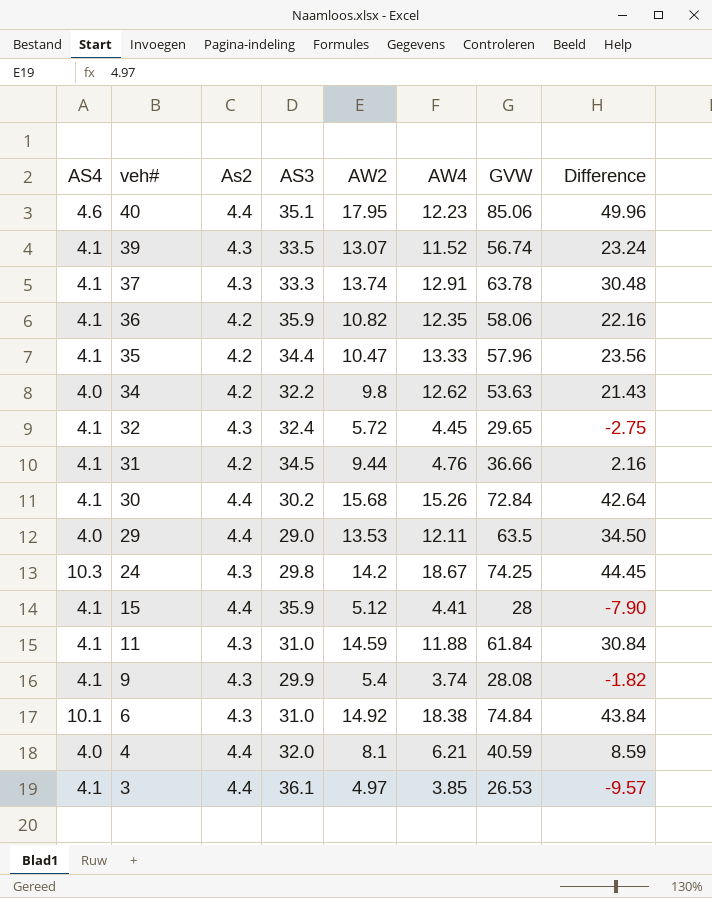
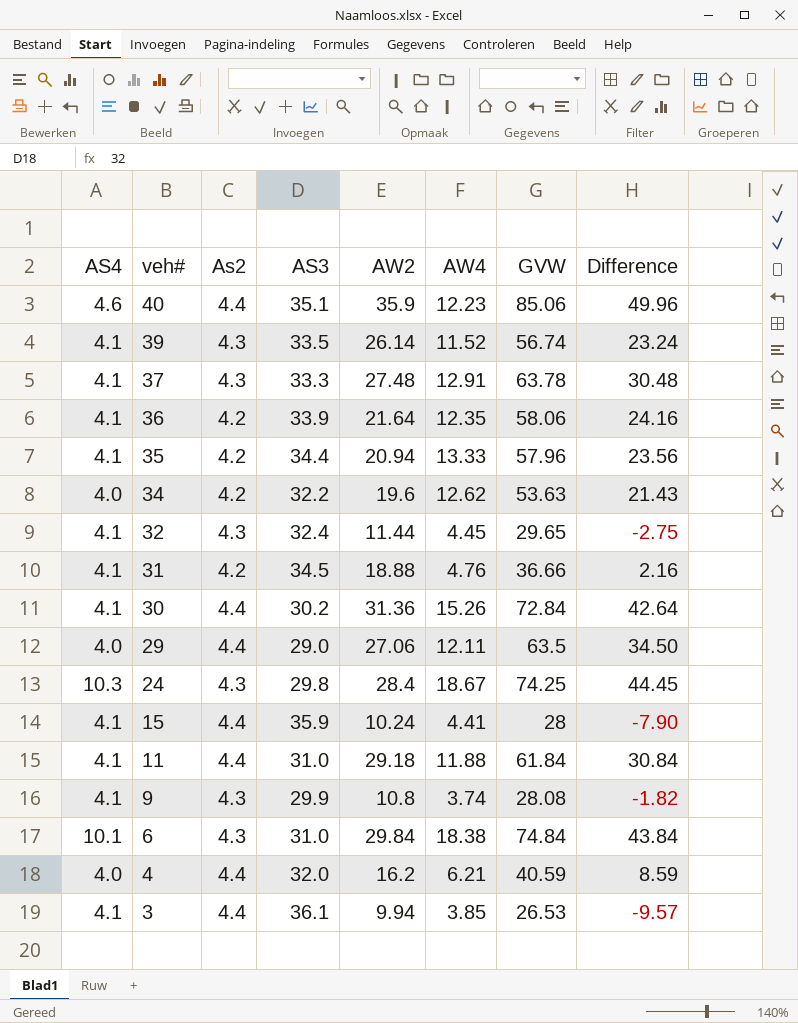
40 | AW2: 17.95 -> 35.9
39 | AW2: 13.07 -> 26.14
37 | AW2: 13.74 -> 27.48
36 | AS3: 35.9 -> 33.9
36 | AW2: 10.82 -> 21.64
36 | Difference: 22.16 -> 24.16
35 | AW2: 10.47 -> 20.94
34 | AW2: 9.8 -> 19.6
32 | AW2: 5.72 -> 11.44
31 | AW2: 9.44 -> 18.88
30 | AW2: 15.68 -> 31.36
29 | AW2: 13.53 -> 27.06
24 | AW2: 14.2 -> 28.4
15 | AW2: 5.12 -> 10.24
11 | As2: 4.3 -> 4.4
11 | AW2: 14.59 -> 29.18
9 | AW2: 5.4 -> 10.8
6 | AW2: 14.92 -> 29.84
4 | AW2: 8.1 -> 16.2
3 | AW2: 4.97 -> 9.94

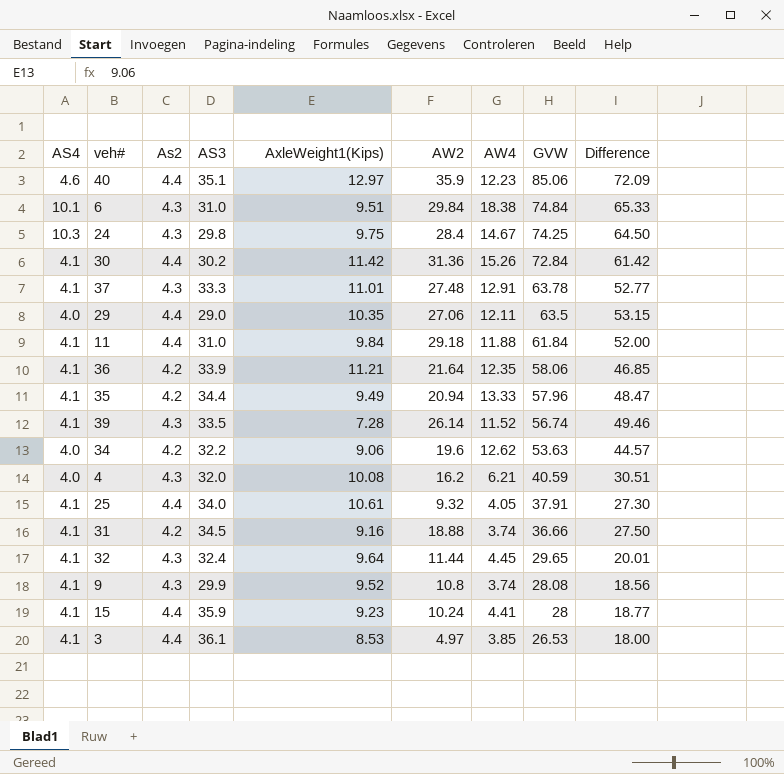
row order: veh# descending -> GVW descending
column AxleWeight1(Kips) | position: none -> 5
column Difference | formula: [GVW] - [AS3] -> [GVW] - [AxleWeight1(Kips)]
24 | AW4: 18.67 -> 14.67
4 | As2: 4.4 -> 4.3
row 25: none -> 4.1 | 4.4 | 34.0 | 10.61 | 9.32 | 4.05 | 37.91 | 27.30
31 | AW4: 4.76 -> 3.74
3 | AW2: 9.94 -> 4.97

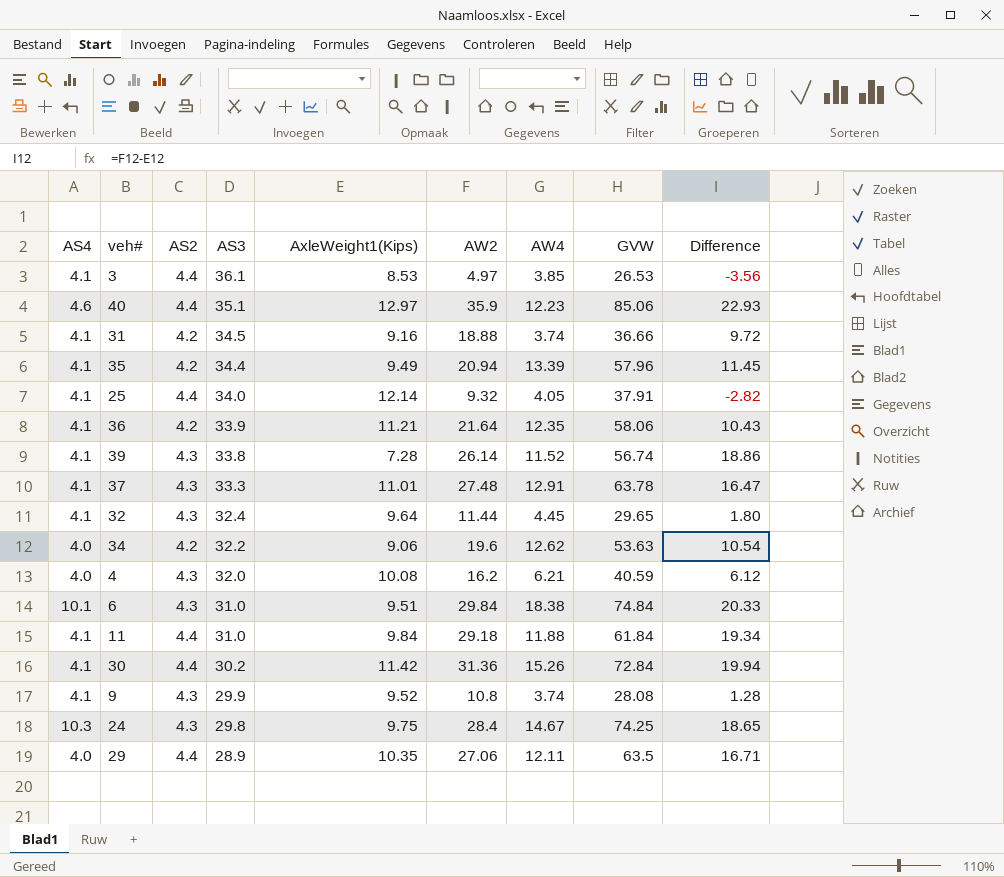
row order: GVW descending -> AS3 descending
column name: As2 -> AS2
column Difference | formula: [GVW] - [AxleWeight1(Kips)] -> [AW2] - [AxleWeight1(Kips)]
row 15: 4.1 | 4.4 | 35.9 | 9.23 | 10.24 | 4.41 | 28 | 18.77 -> none
35 | AW4: 13.33 -> 13.39
25 | AxleWeight1(Kips): 10.61 -> 12.14
39 | AS3: 33.5 -> 33.8
29 | AS3: 29.0 -> 28.9

